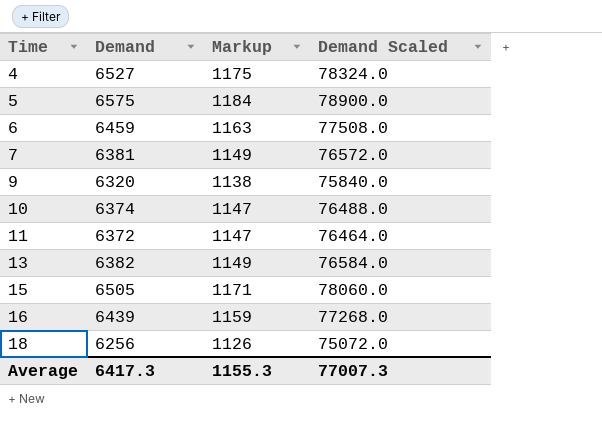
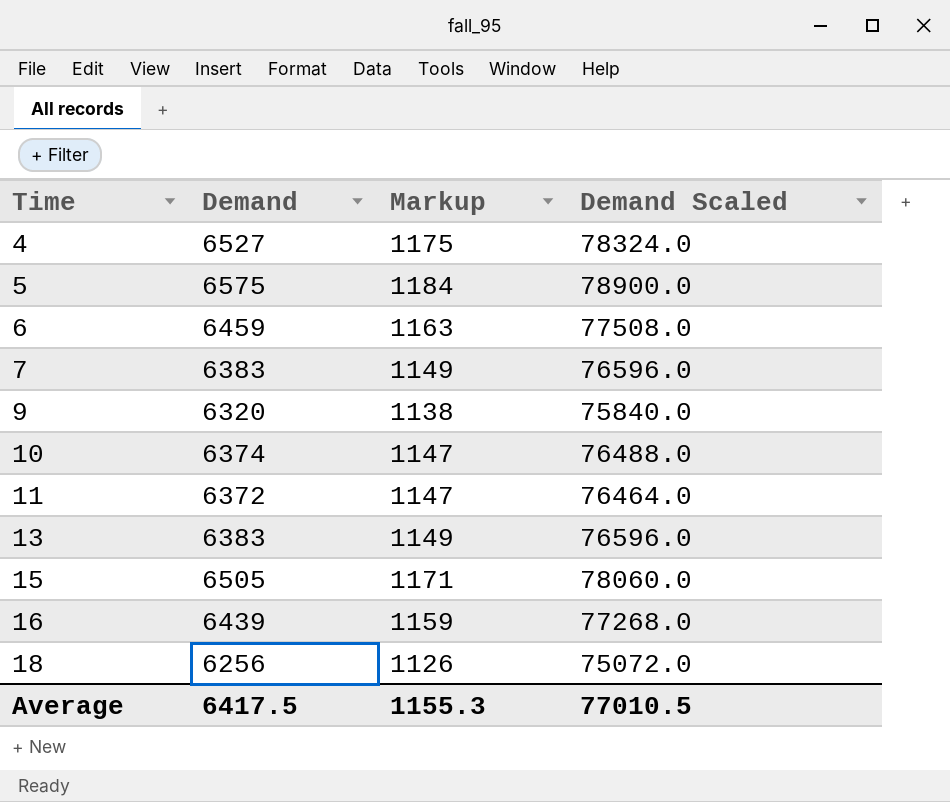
7 | Demand: 6381 -> 6383
7 | Demand Scaled: 76572.0 -> 76596.0
13 | Demand: 6382 -> 6383
13 | Demand Scaled: 76584.0 -> 76596.0
Average | Demand: 6417.3 -> 6417.5
Average | Demand Scaled: 77007.3 -> 77010.5

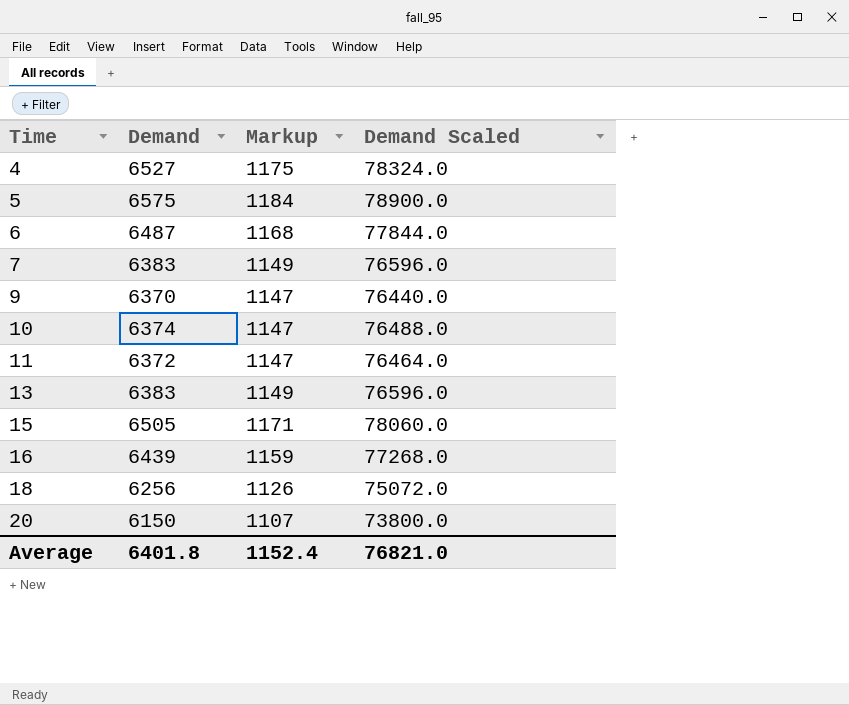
6 | Demand: 6459 -> 6487
6 | Markup: 1163 -> 1168
6 | Demand Scaled: 77508.0 -> 77844.0
9 | Demand: 6320 -> 6370
9 | Markup: 1138 -> 1147
9 | Demand Scaled: 75840.0 -> 76440.0
row 20: none -> 6150 | 1107 | 73800.0
Average | Demand: 6417.5 -> 6401.8
Average | Markup: 1155.3 -> 1152.4
Average | Demand Scaled: 77010.5 -> 76821.0

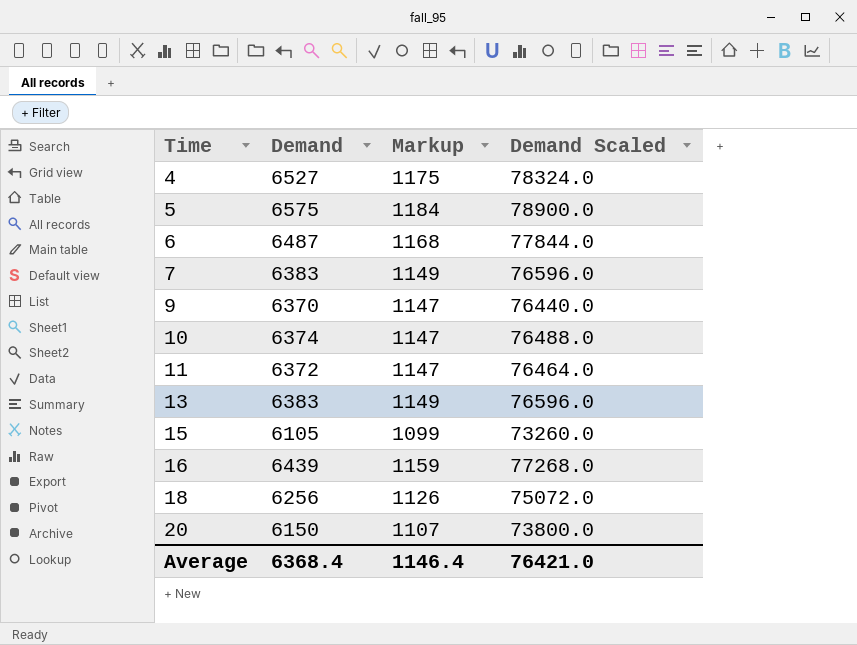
15 | Demand: 6505 -> 6105
15 | Markup: 1171 -> 1099
15 | Demand Scaled: 78060.0 -> 73260.0
Average | Demand: 6401.8 -> 6368.4
Average | Markup: 1152.4 -> 1146.4
Average | Demand Scaled: 76821.0 -> 76421.0

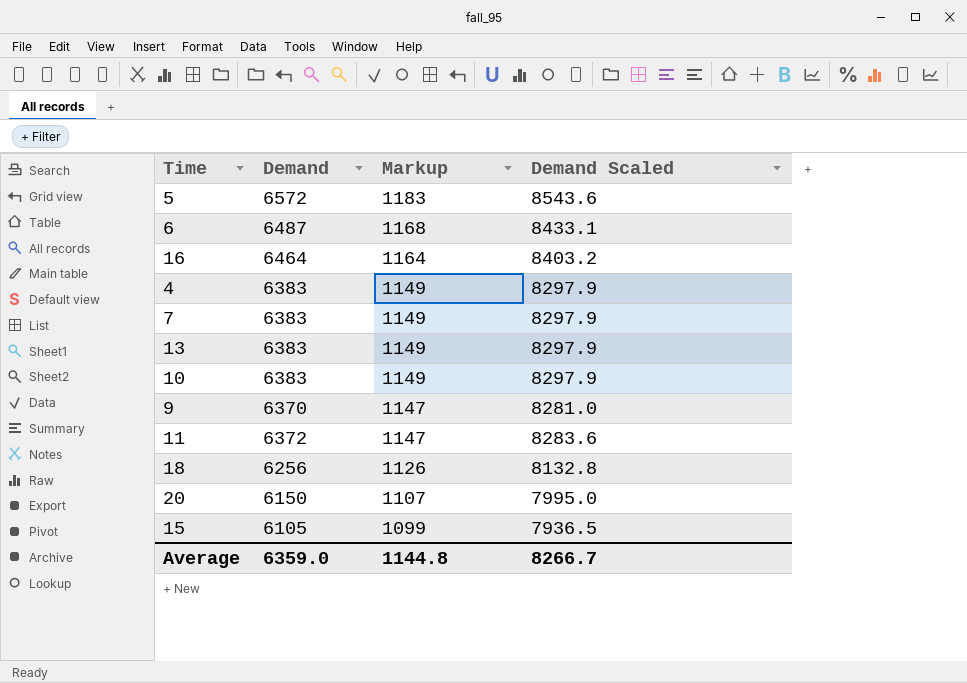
row order: Time ascending -> Markup descending
column Demand Scaled | formula: [Demand] * 12 -> [Demand] * 1.3
5 | Demand: 6575 -> 6572
5 | Markup: 1184 -> 1183
16 | Demand: 6439 -> 6464
16 | Markup: 1159 -> 1164
4 | Demand: 6527 -> 6383
4 | Markup: 1175 -> 1149
10 | Demand: 6374 -> 6383
10 | Markup: 1147 -> 1149
Average | Demand: 6368.4 -> 6359.0
Average | Markup: 1146.4 -> 1144.8
Average | Demand Scaled: 76421.0 -> 8266.7

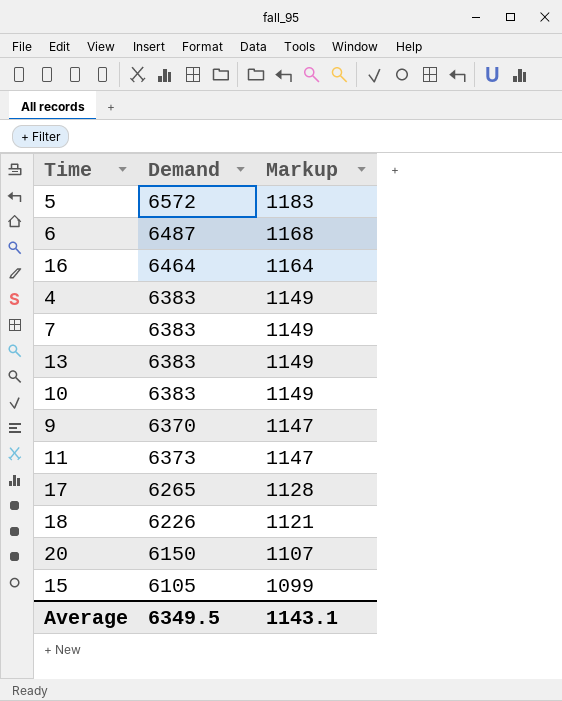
column Demand Scaled | formula: [Demand] * 1.3 -> none
11 | Demand: 6372 -> 6373
row 17: none -> 6265 | 1128
18 | Demand: 6256 -> 6226
18 | Markup: 1126 -> 1121
Average | Demand: 6359.0 -> 6349.5
Average | Markup: 1144.8 -> 1143.1

